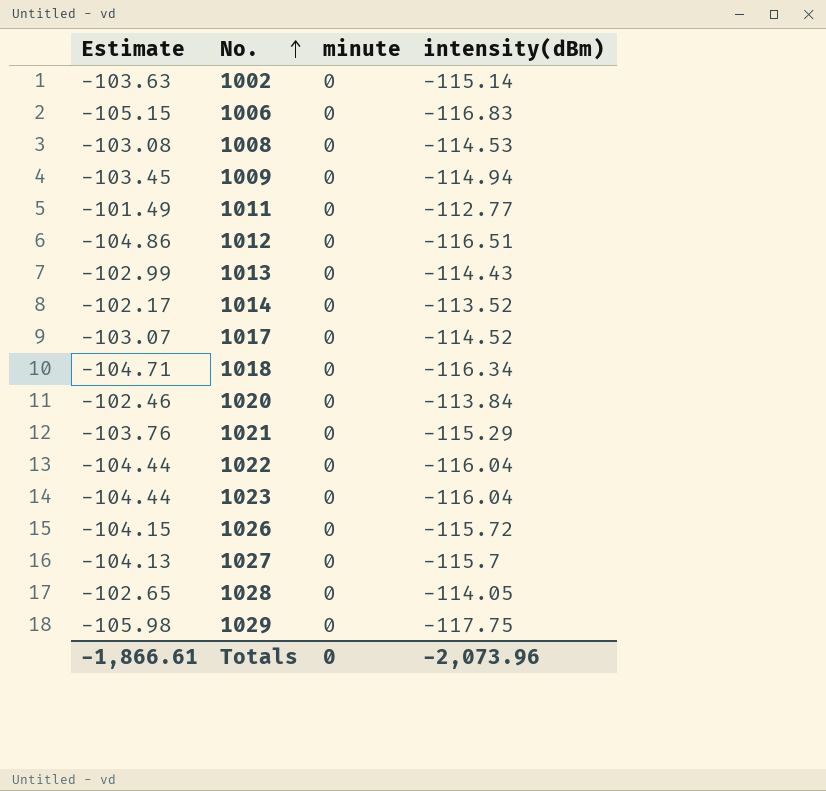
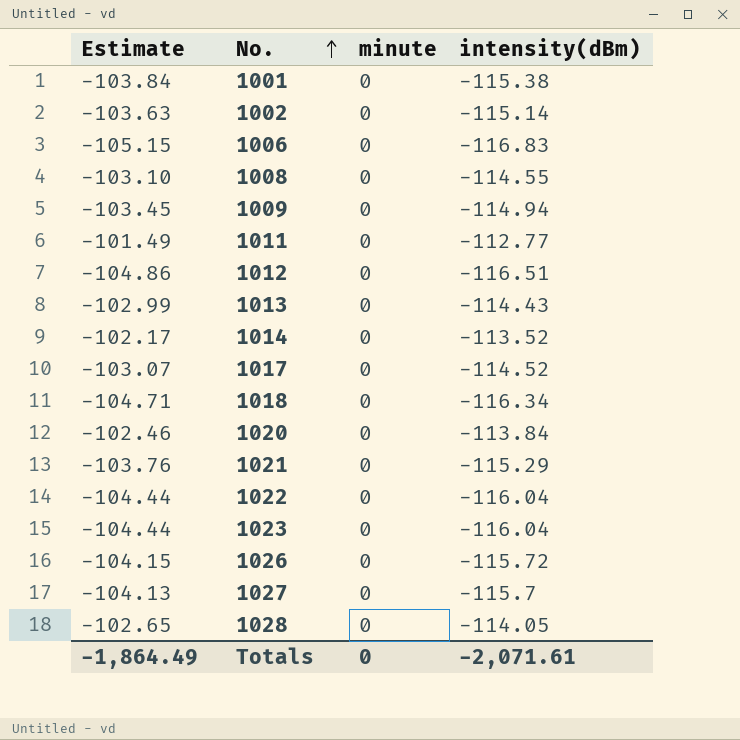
row 1029: -105.98 | 0 | -117.75 -> none
row 1001: none -> -103.84 | 0 | -115.38
1008 | Estimate: -103.08 -> -103.10
1008 | intensity(dBm): -114.53 -> -114.55
Totals | Estimate: -1,866.61 -> -1,864.49
Totals | intensity(dBm): -2,073.96 -> -2,071.61

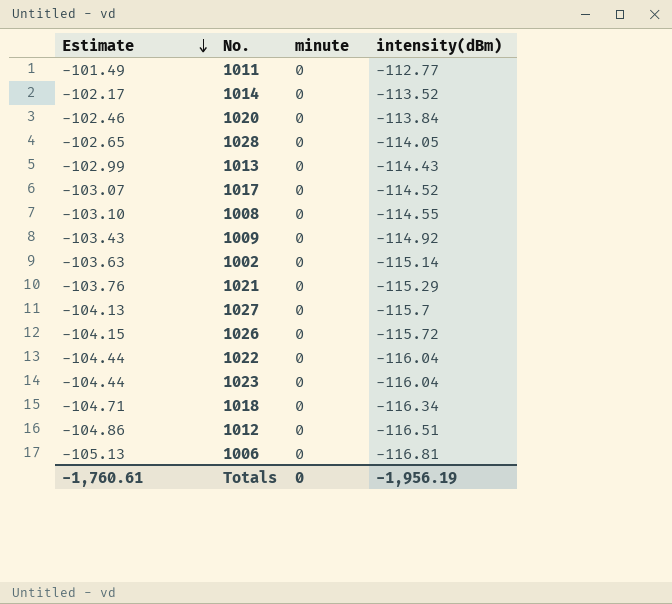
row order: No. ascending -> Estimate descending
row 1001: -103.84 | 0 | -115.38 -> none
1009 | Estimate: -103.45 -> -103.43
1009 | intensity(dBm): -114.94 -> -114.92
1006 | Estimate: -105.15 -> -105.13
1006 | intensity(dBm): -116.83 -> -116.81
Totals | Estimate: -1,864.49 -> -1,760.61
Totals | intensity(dBm): -2,071.61 -> -1,956.19

